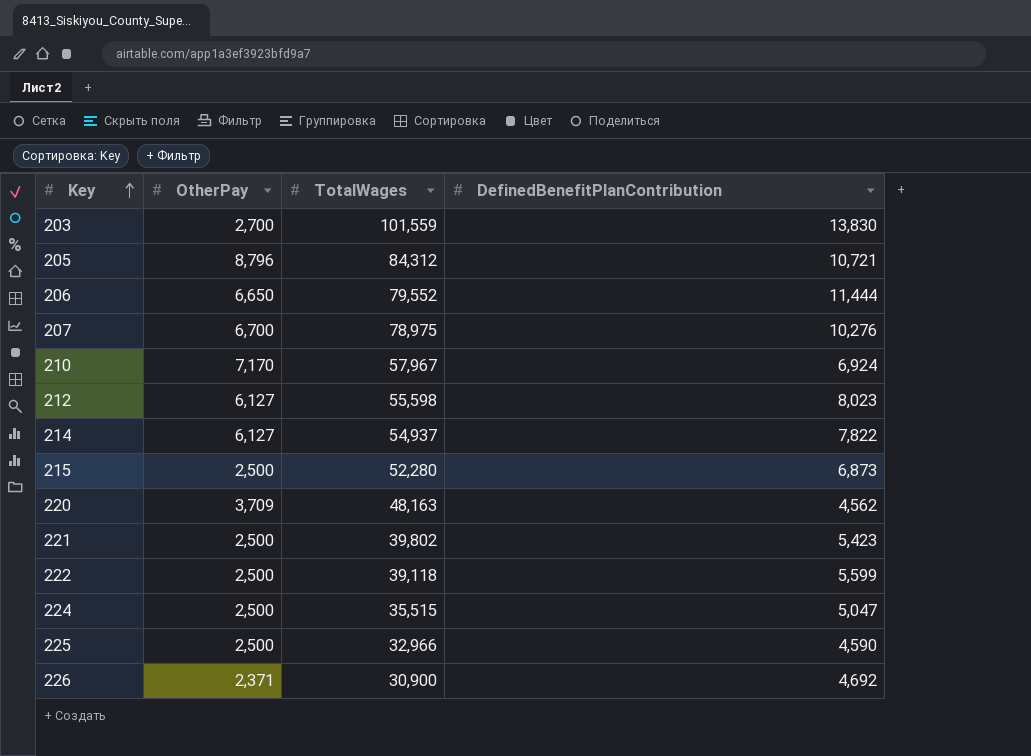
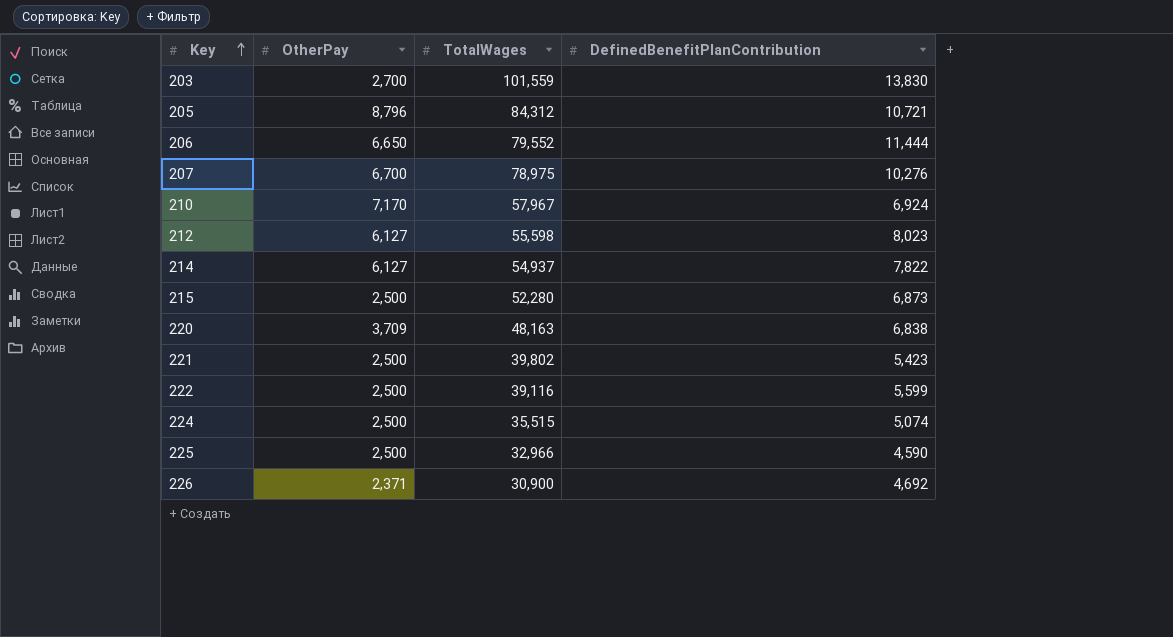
220 | DefinedBenefitPlanContribution: 4,562 -> 6,838
222 | TotalWages: 39,118 -> 39,116
224 | DefinedBenefitPlanContribution: 5,047 -> 5,074

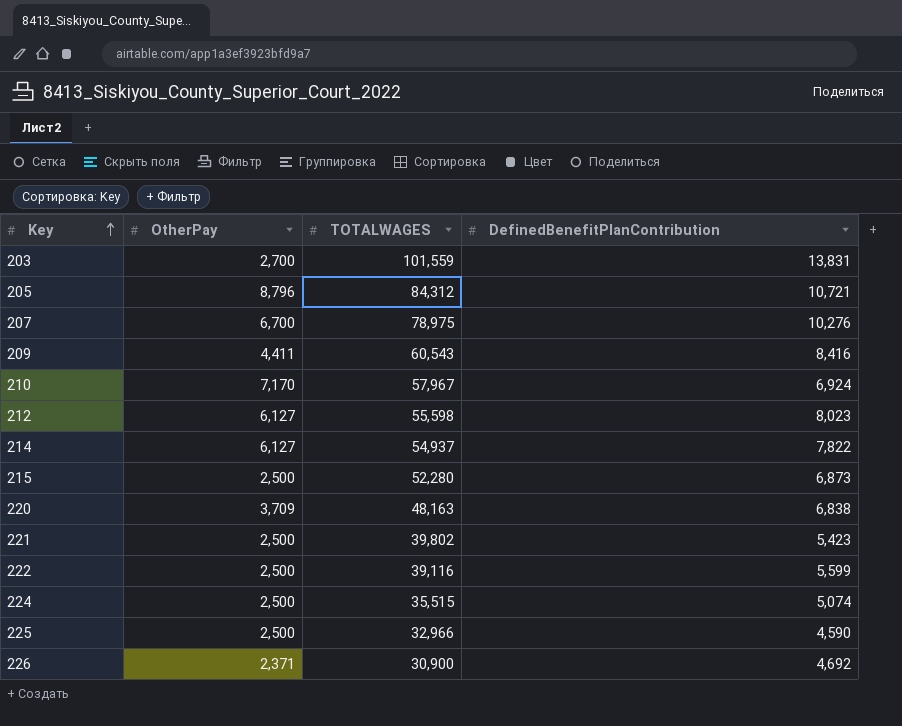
column name: TotalWages -> TOTALWAGES
row 206: 6,650 | 79,552 | 11,444 -> none
203 | DefinedBenefitPlanContribution: 13,830 -> 13,831
row 209: none -> 4,411 | 60,543 | 8,416

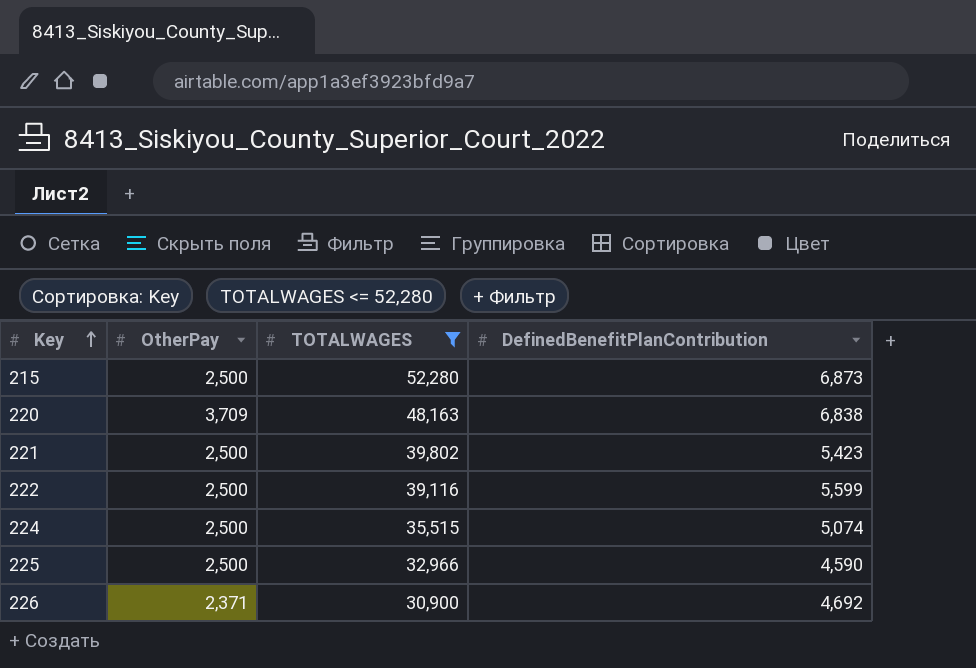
filter: none -> TOTALWAGES <= 52,280

